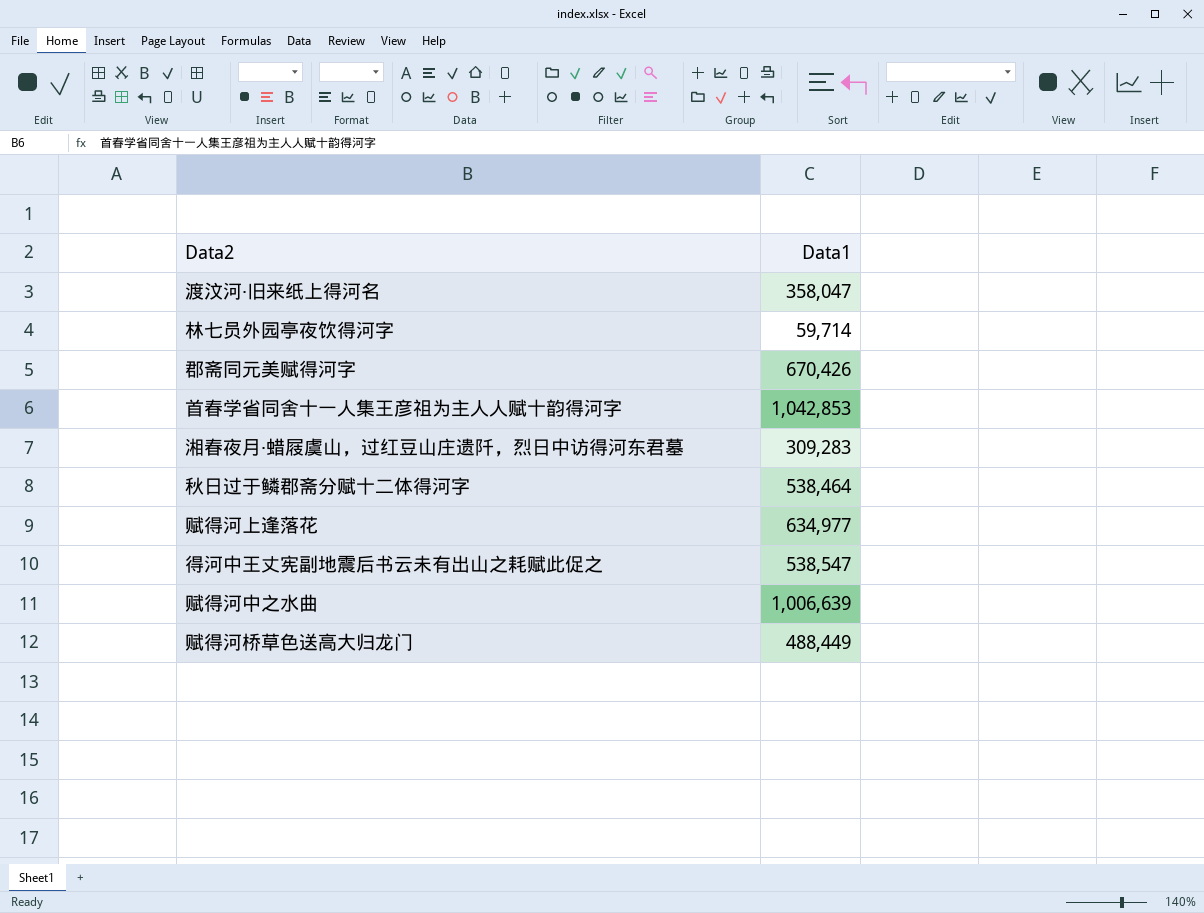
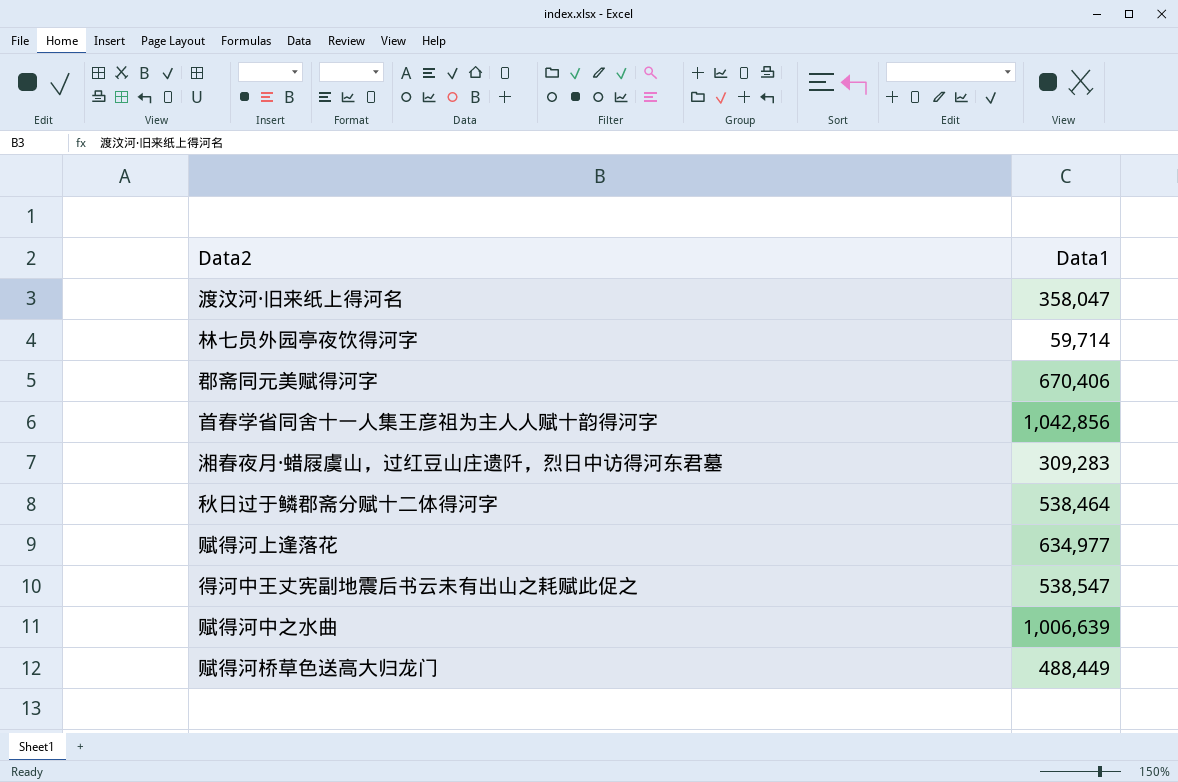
郡斋同元美赋得河字 | Data1: 670,426 -> 670,406
首春学省同舍十一人集王彦祖为主人人赋十韵得河字 | Data1: 1,042,853 -> 1,042,856

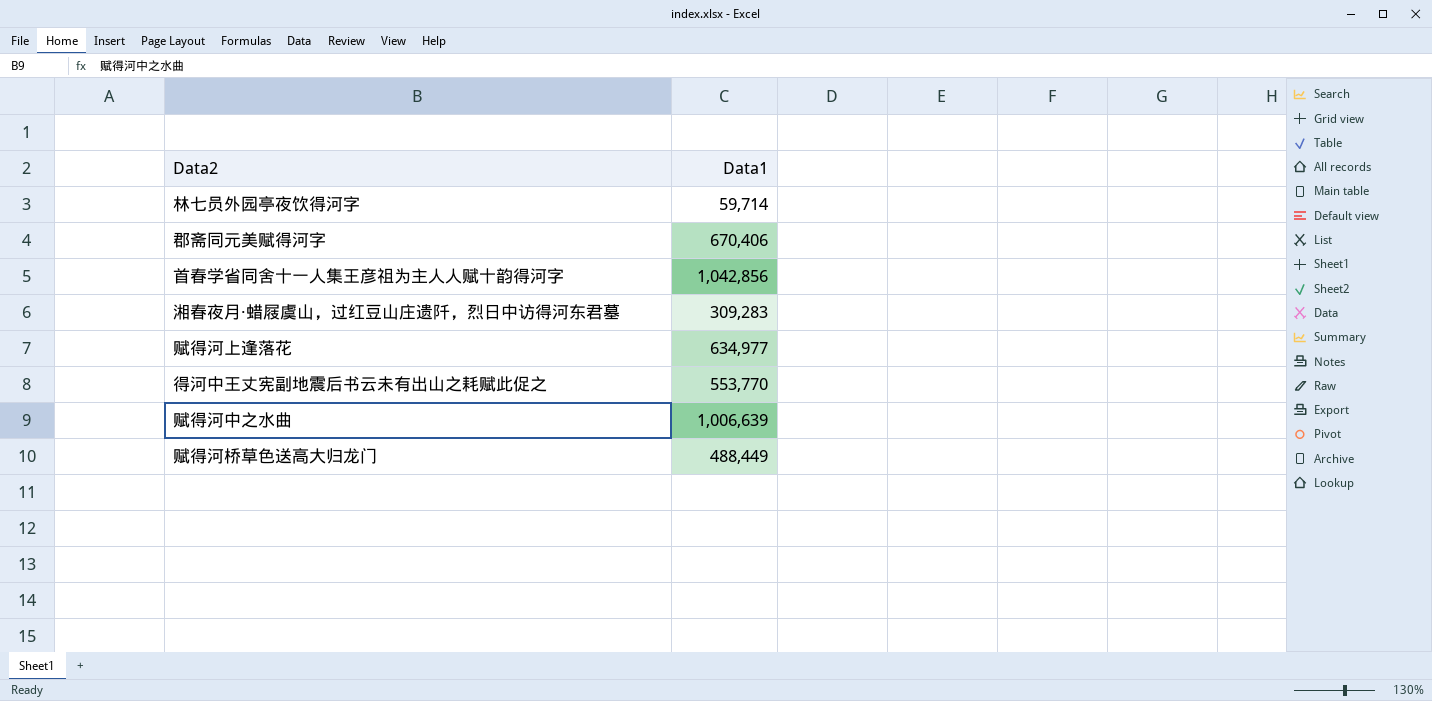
row 渡汶河·旧来纸上得河名: 358,047 -> none
row 秋日过于鳞郡斋分赋十二体得河字: 538,464 -> none
得河中王丈宪副地震后书云未有出山之耗赋此促之 | Data1: 538,547 -> 553,770

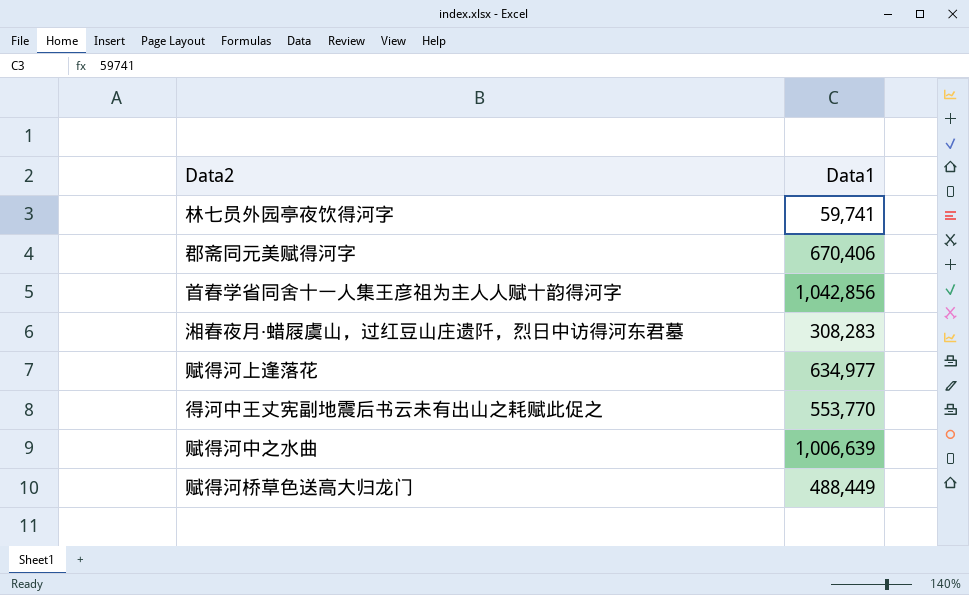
林七员外园亭夜饮得河字 | Data1: 59,714 -> 59,741
湘春夜月·蜡屐虞山，过红豆山庄遗阡，烈日中访得河东君墓 | Data1: 309,283 -> 308,283

